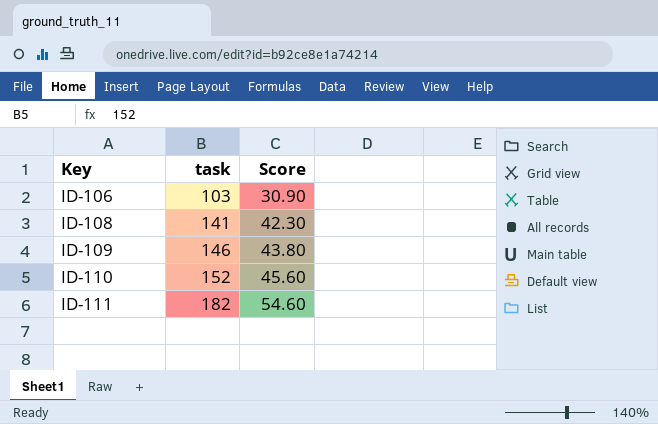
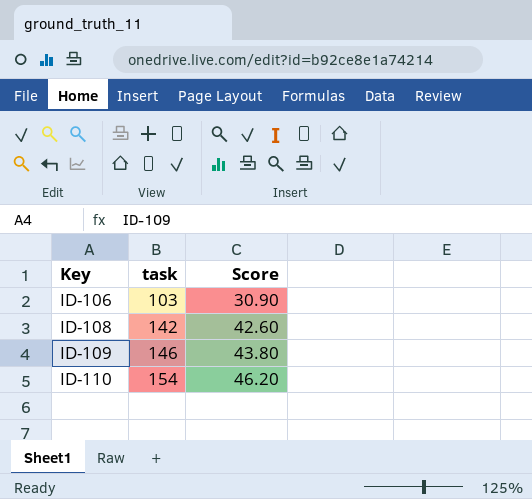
row ID-111: 182 | 54.60 -> none
ID-108 | task: 141 -> 142
ID-108 | Score: 42.30 -> 42.60
ID-110 | task: 152 -> 154
ID-110 | Score: 45.60 -> 46.20

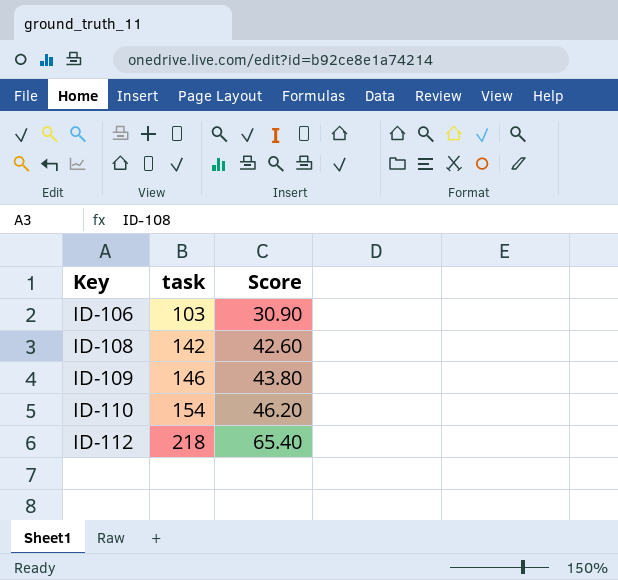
row ID-112: none -> 218 | 65.40

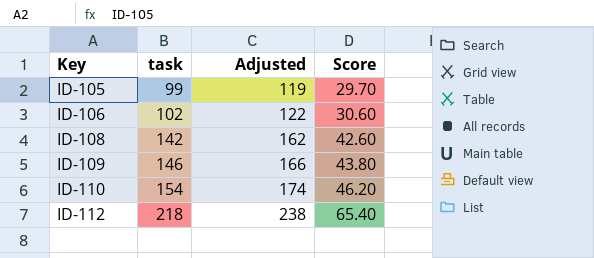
column Adjusted | formula: none -> [task] + 20
row ID-105: none -> 99 | 119 | 29.70
ID-106 | task: 103 -> 102
ID-106 | Score: 30.90 -> 30.60

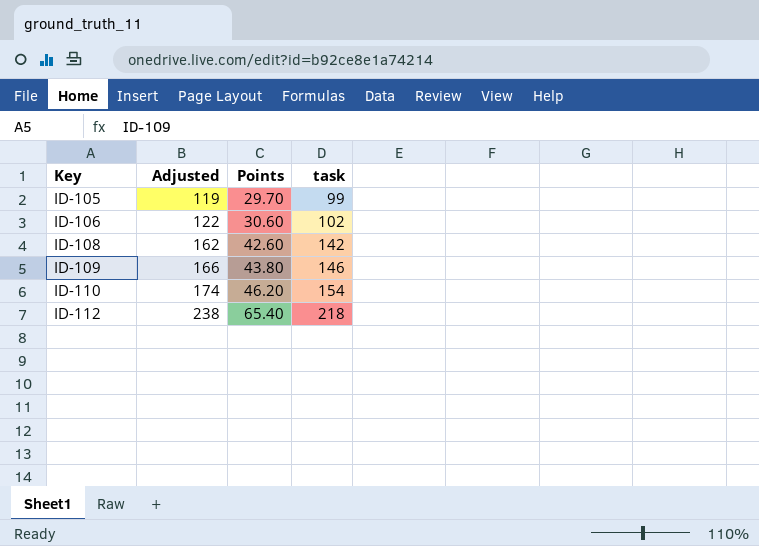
column name: Score -> Points
column task | position: 2 -> 4

